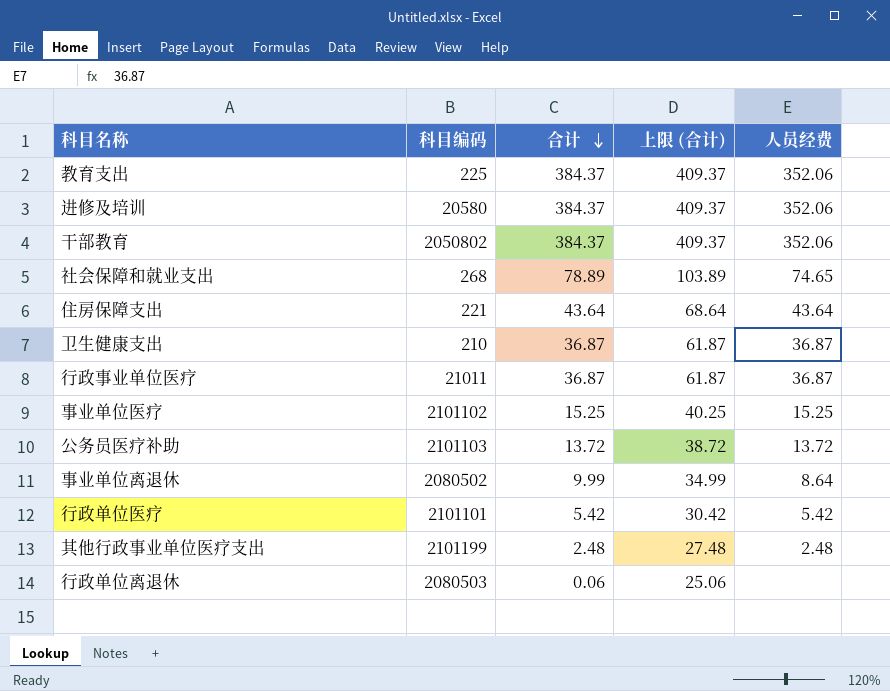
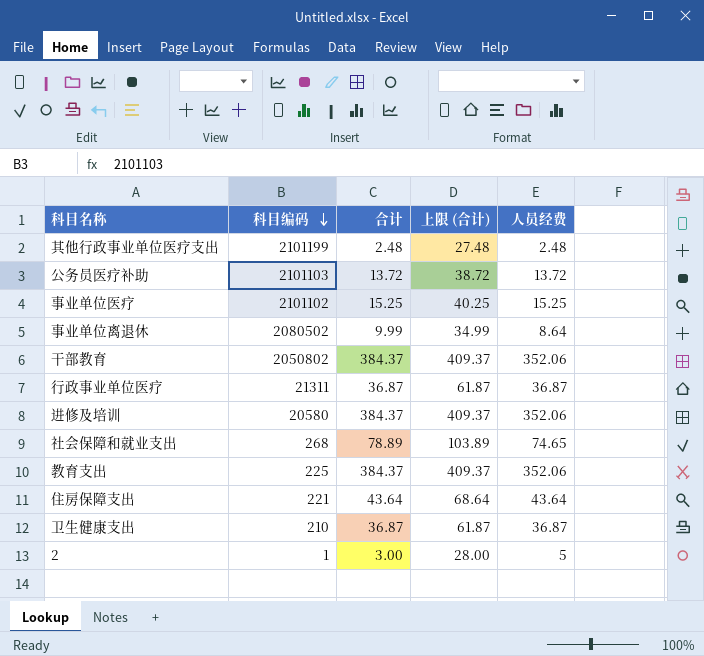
row order: 合计 descending -> 科目编码 descending
row 行政单位医疗: 2101101 | 5.42 | 30.42 | 5.42 -> none
row 行政单位离退休: 2080503 | 0.06 | 25.06 | none -> none
行政事业单位医疗 | 科目编码: 21011 -> 21311
row 2: none -> 1 | 3.00 | 28.00 | 5

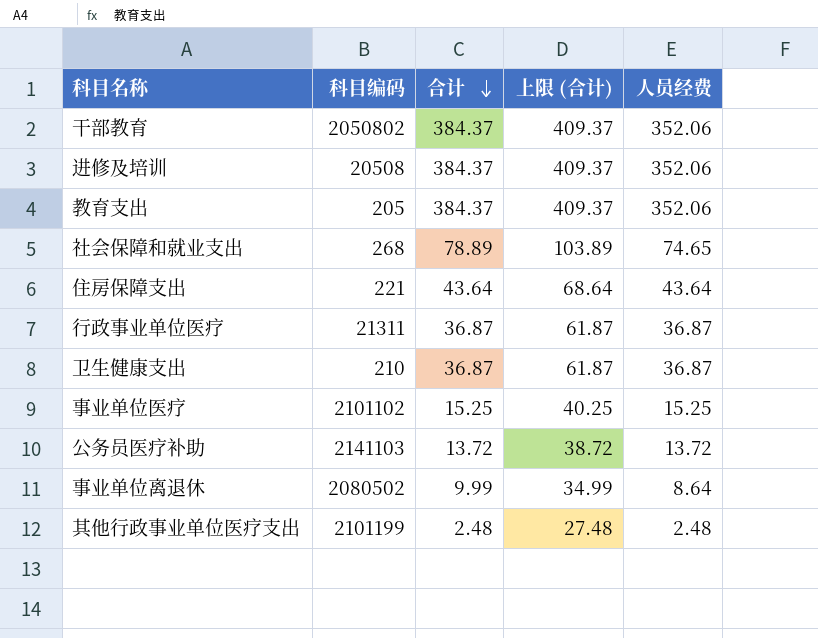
row order: 科目编码 descending -> 合计 descending
row 2: 1 | 3.00 | 28.00 | 5 -> none
进修及培训 | 科目编码: 20580 -> 20508
教育支出 | 科目编码: 225 -> 205
公务员医疗补助 | 科目编码: 2101103 -> 2141103

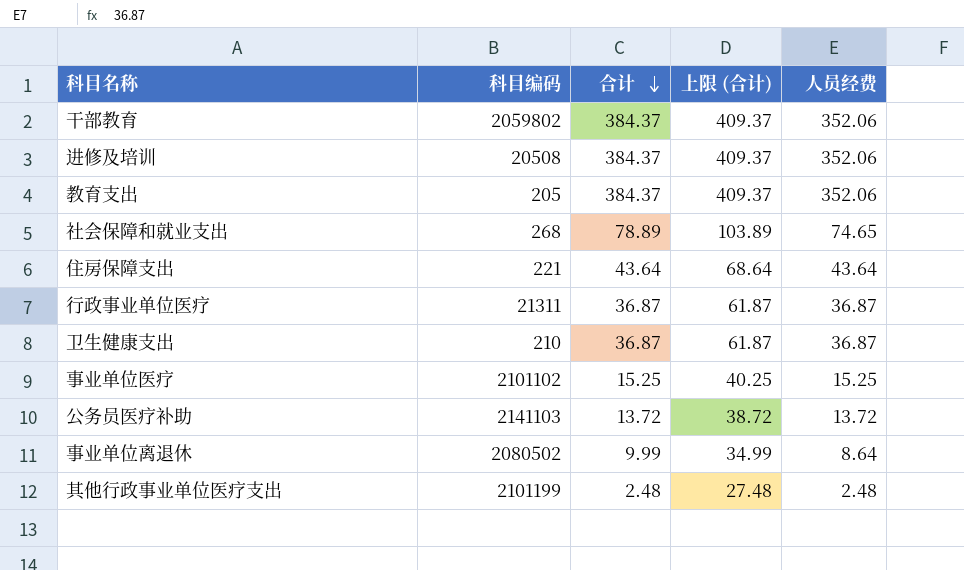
干部教育 | 科目编码: 2050802 -> 2059802

